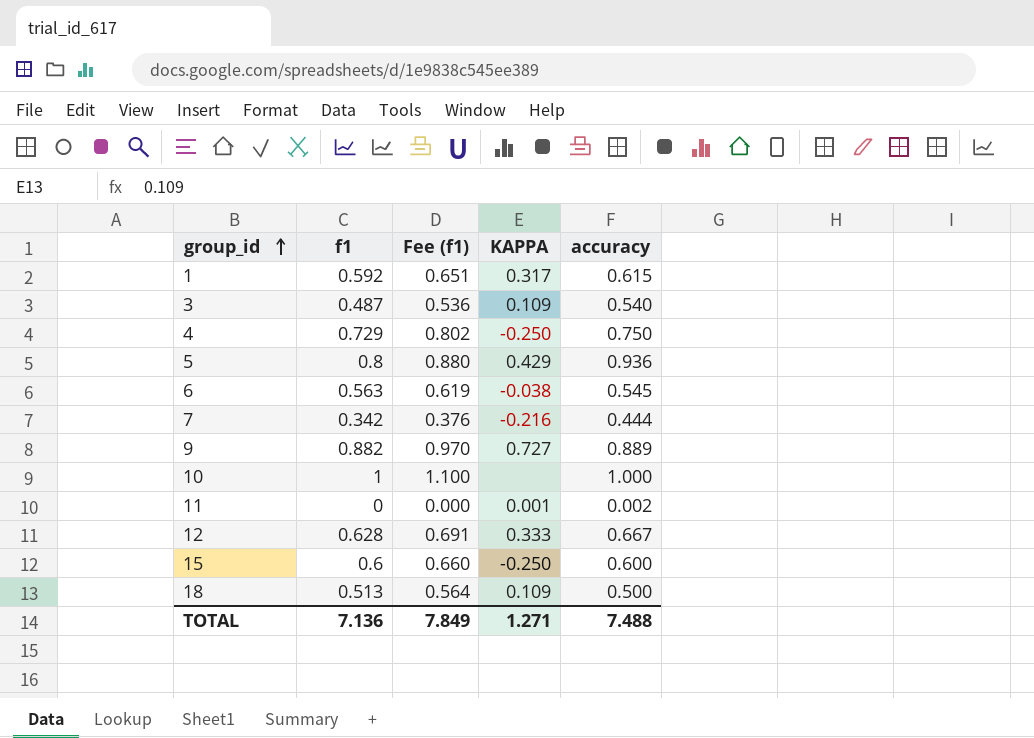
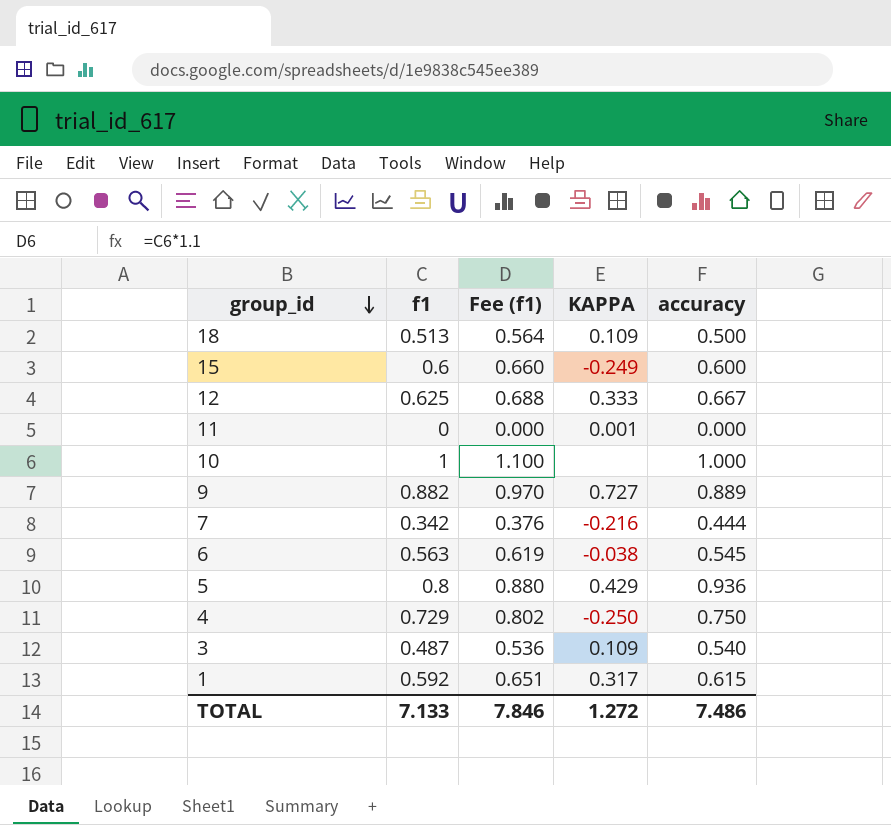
row order: group_id ascending -> group_id descending
15 | KAPPA: -0.250 -> -0.249
12 | f1: 0.628 -> 0.625
12 | Fee (f1): 0.691 -> 0.688
11 | accuracy: 0.002 -> 0.000
TOTAL | f1: 7.136 -> 7.133
TOTAL | Fee (f1): 7.849 -> 7.846
TOTAL | KAPPA: 1.271 -> 1.272
TOTAL | accuracy: 7.488 -> 7.486

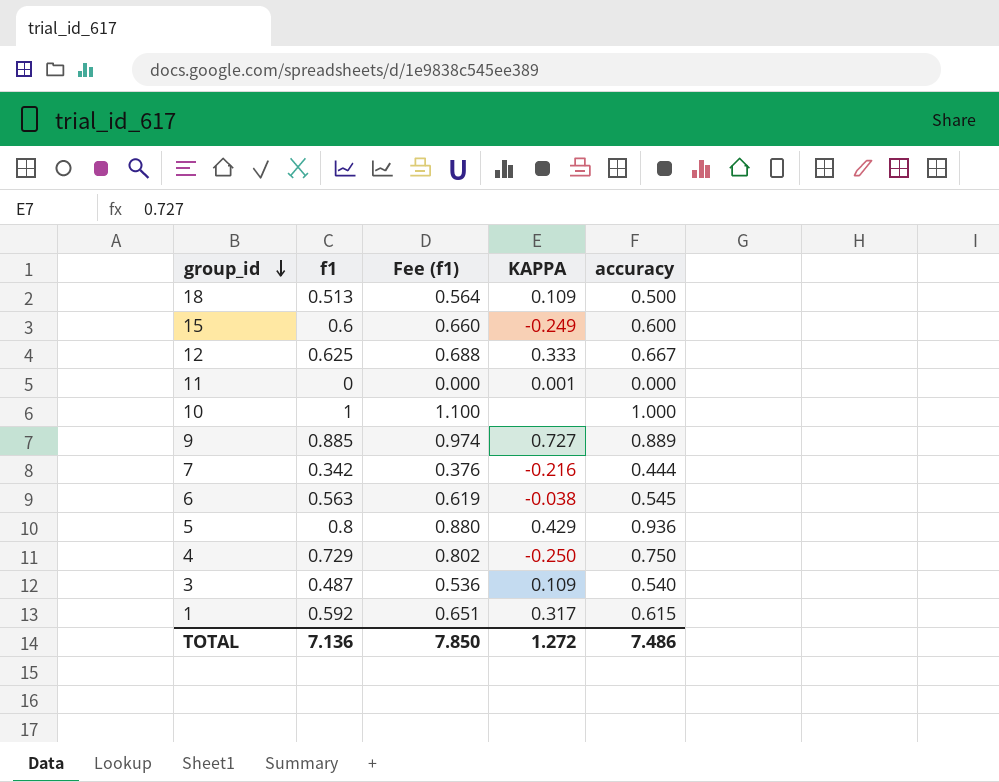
9 | f1: 0.882 -> 0.885
9 | Fee (f1): 0.970 -> 0.974
TOTAL | f1: 7.133 -> 7.136
TOTAL | Fee (f1): 7.846 -> 7.850

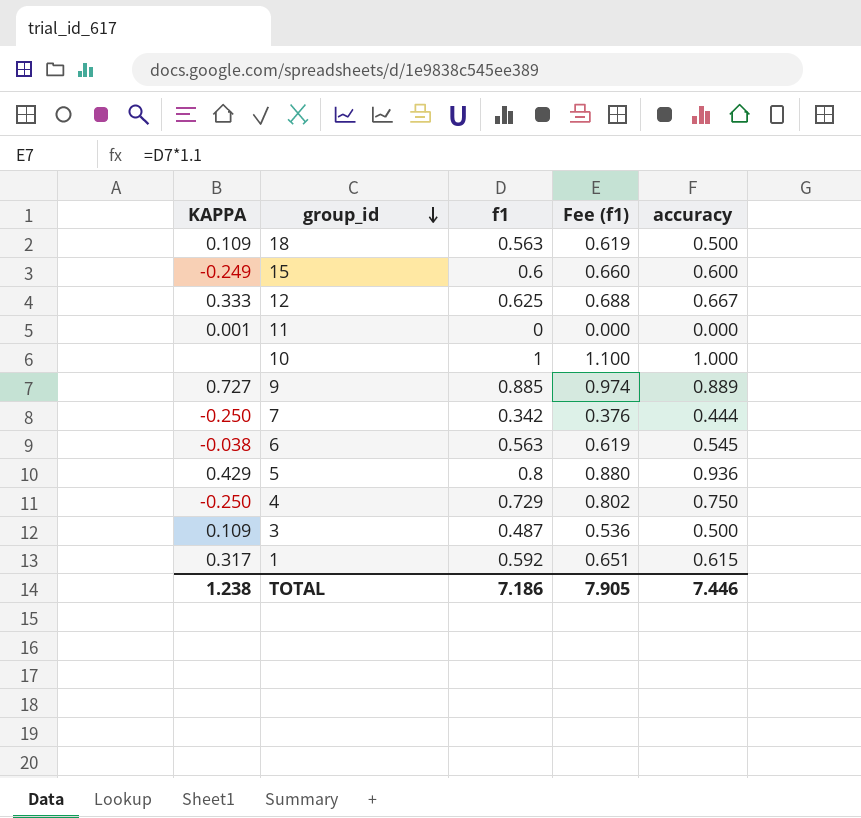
column KAPPA | position: 4 -> 1
18 | f1: 0.513 -> 0.563
18 | Fee (f1): 0.564 -> 0.619
7 | KAPPA: -0.216 -> -0.250
3 | accuracy: 0.540 -> 0.500
TOTAL | KAPPA: 1.272 -> 1.238
TOTAL | f1: 7.136 -> 7.186
TOTAL | Fee (f1): 7.850 -> 7.905
TOTAL | accuracy: 7.486 -> 7.446

